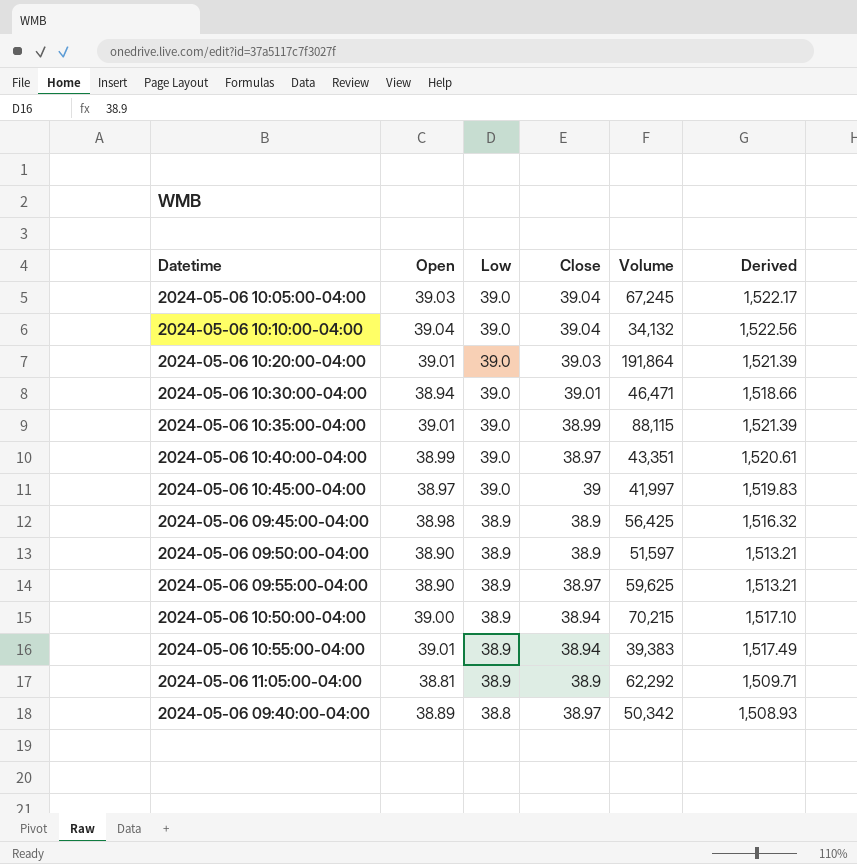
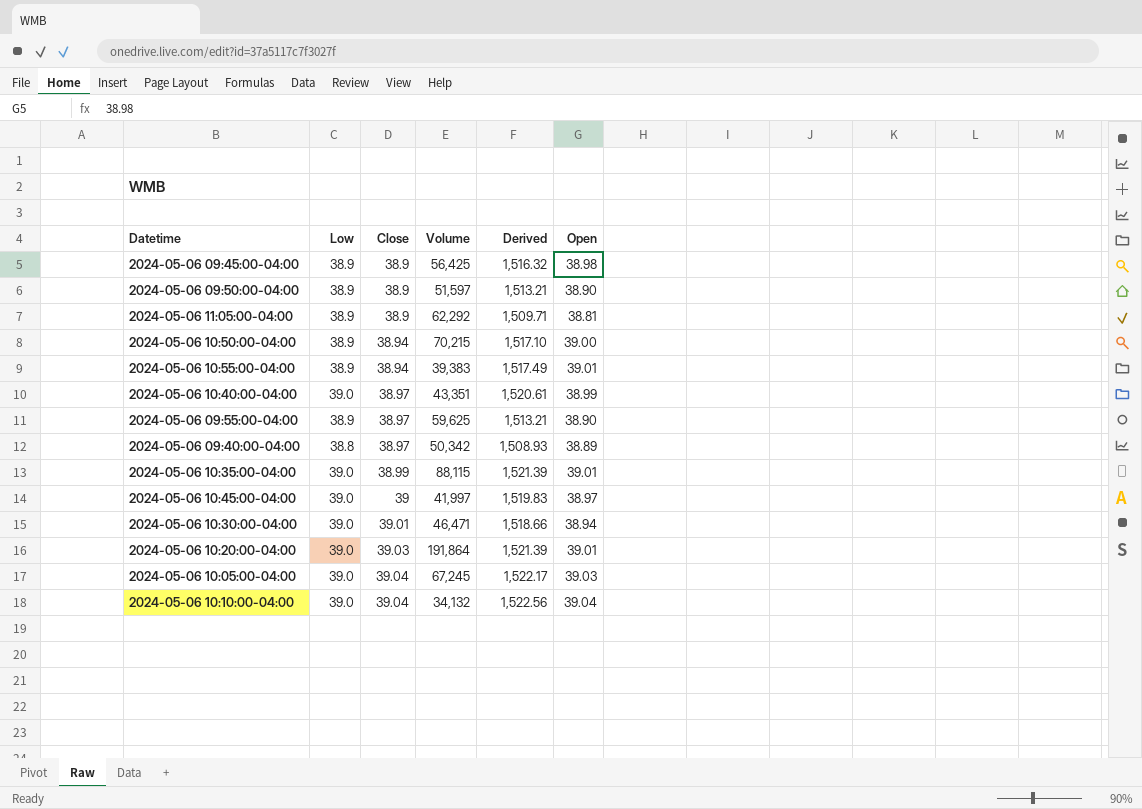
row order: Low descending -> Close ascending
column Open | position: 2 -> 6

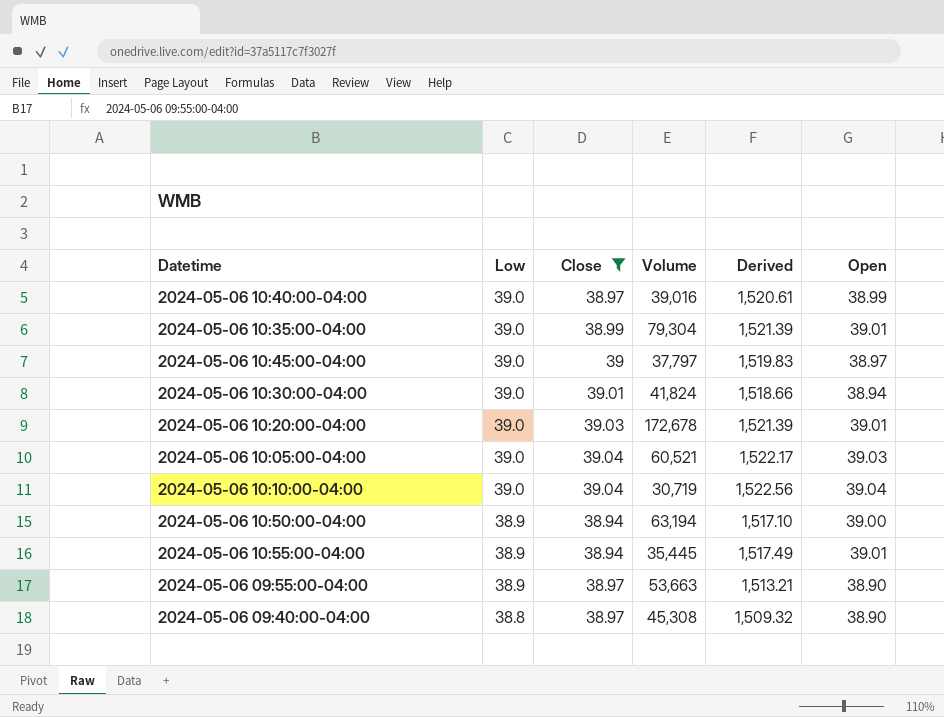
filter: none -> Close != 38.9
row order: Close ascending -> Low descending
2024-05-06 10:40:00-04:00 | Volume: 43,351 -> 39,016
2024-05-06 10:35:00-04:00 | Volume: 88,115 -> 79,304
2024-05-06 10:45:00-04:00 | Volume: 41,997 -> 37,797
2024-05-06 10:30:00-04:00 | Volume: 46,471 -> 41,824
2024-05-06 10:20:00-04:00 | Volume: 191,864 -> 172,678
2024-05-06 10:05:00-04:00 | Volume: 67,245 -> 60,521
2024-05-06 10:10:00-04:00 | Volume: 34,132 -> 30,719
2024-05-06 10:50:00-04:00 | Volume: 70,215 -> 63,194
2024-05-06 10:55:00-04:00 | Volume: 39,383 -> 35,445
2024-05-06 09:55:00-04:00 | Volume: 59,625 -> 53,663
2024-05-06 09:40:00-04:00 | Volume: 50,342 -> 45,308
2024-05-06 09:40:00-04:00 | Derived: 1,508.93 -> 1,509.32
2024-05-06 09:40:00-04:00 | Open: 38.89 -> 38.90

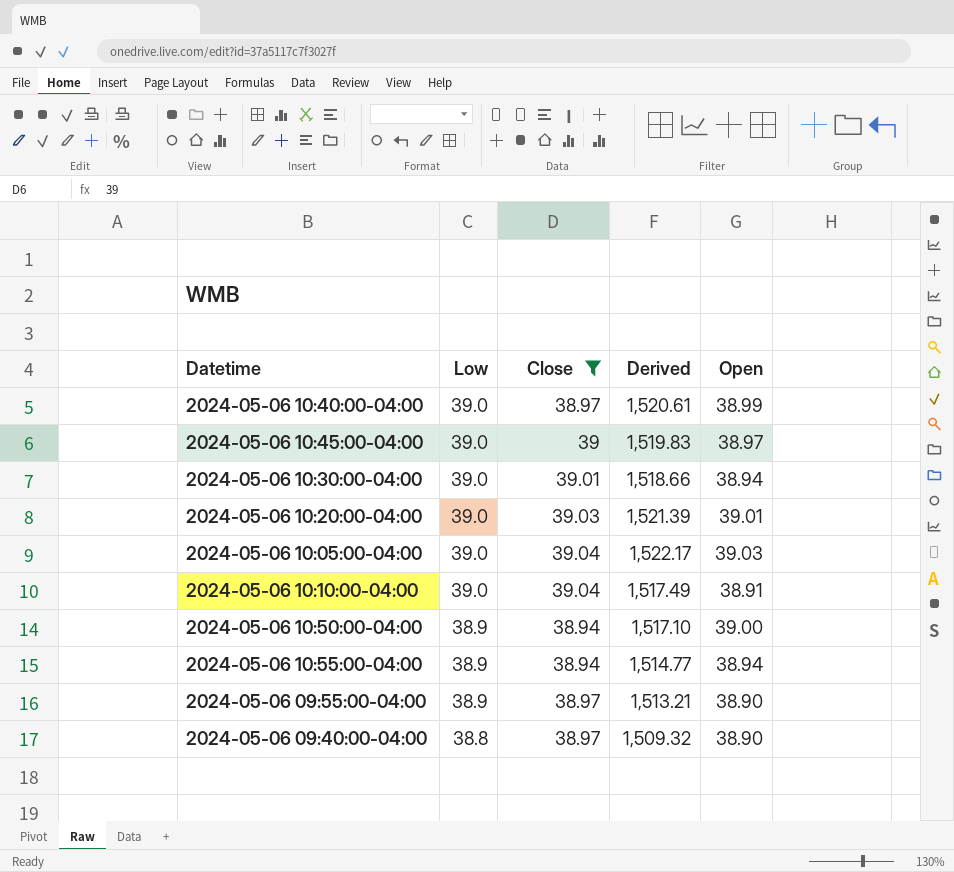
column Volume | position: 4 -> none
row 2024-05-06 10:35:00-04:00: 39.0 | 38.99 | 79,304 | 1,521.39 | 39.01 -> none
2024-05-06 10:10:00-04:00 | Derived: 1,522.56 -> 1,517.49
2024-05-06 10:10:00-04:00 | Open: 39.04 -> 38.91
2024-05-06 10:55:00-04:00 | Derived: 1,517.49 -> 1,514.77
2024-05-06 10:55:00-04:00 | Open: 39.01 -> 38.94

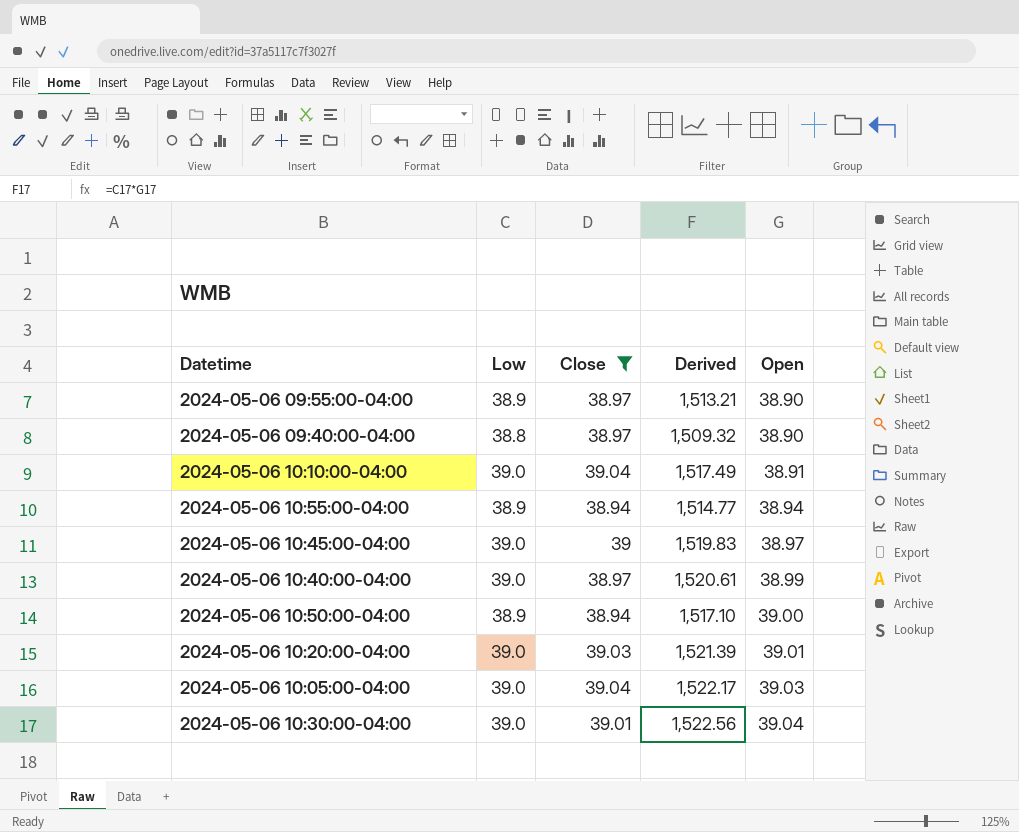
row order: Low descending -> Open ascending
2024-05-06 10:30:00-04:00 | Derived: 1,518.66 -> 1,522.56
2024-05-06 10:30:00-04:00 | Open: 38.94 -> 39.04

